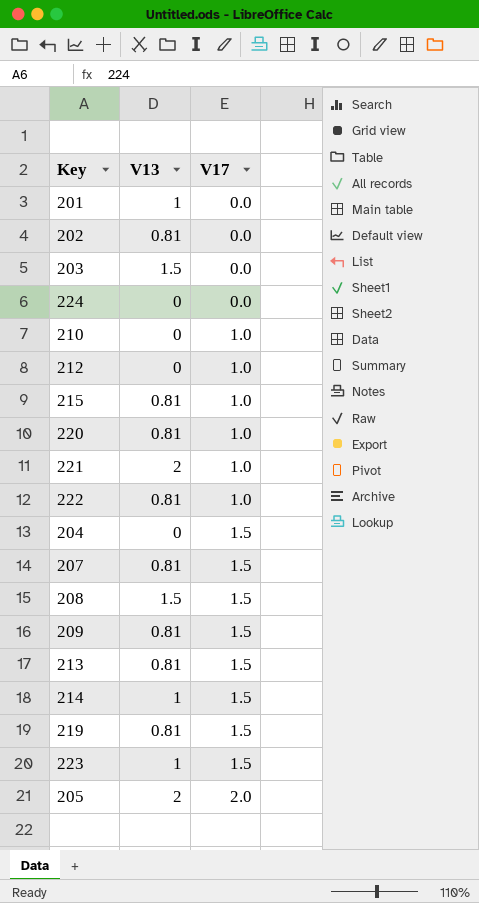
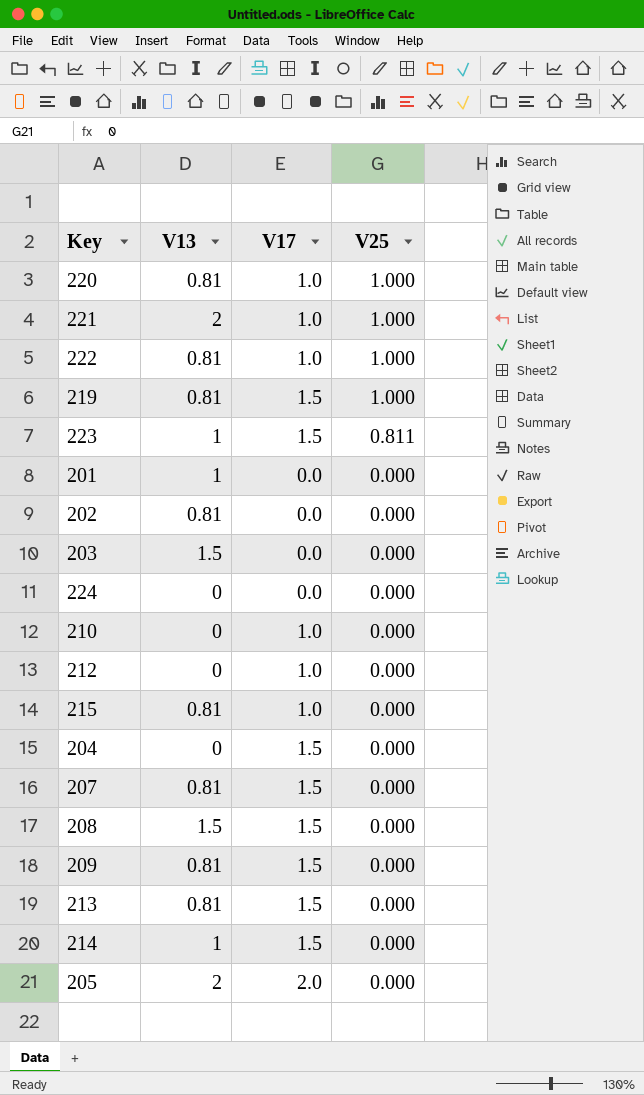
row order: V17 ascending -> V25 descending
column V25 | position: none -> 4

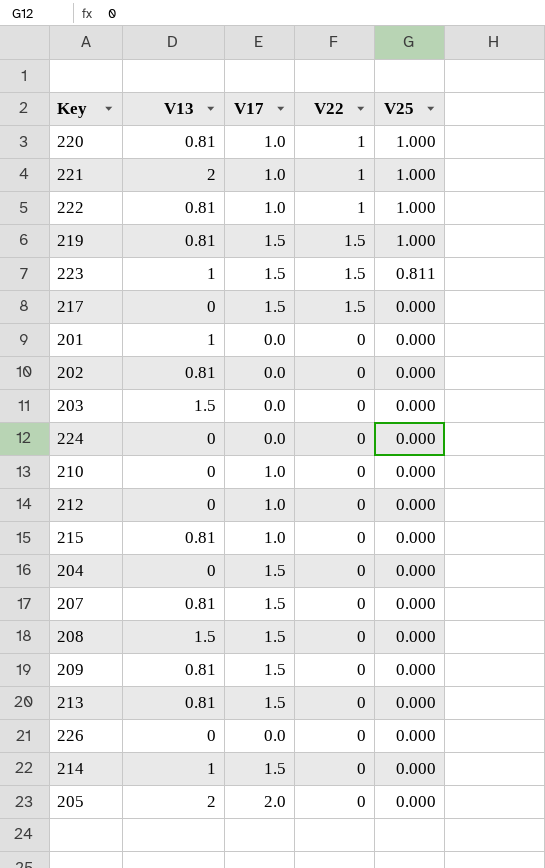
column V22 | position: none -> 4
row 217: none -> 0 | 1.5 | 1.5 | 0.000
row 226: none -> 0 | 0.0 | 0 | 0.000

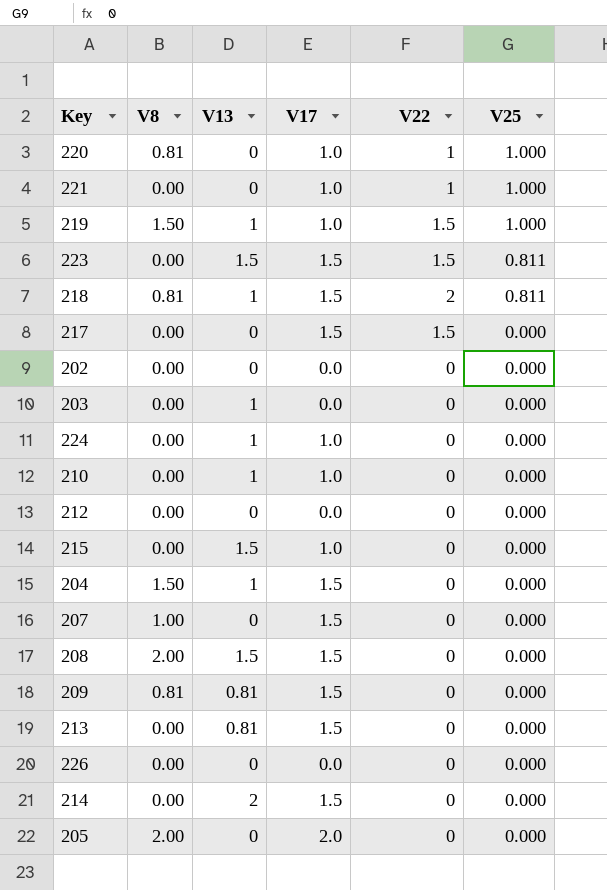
column V8 | position: none -> 2
row 222: 0.81 | 1.0 | 1 | 1.000 -> none
row 201: 1 | 0.0 | 0 | 0.000 -> none
220 | V13: 0.81 -> 0
221 | V13: 2 -> 0
219 | V13: 0.81 -> 1
219 | V17: 1.5 -> 1.0
223 | V13: 1 -> 1.5
row 218: none -> 0.81 | 1 | 1.5 | 2 | 0.811
202 | V13: 0.81 -> 0
203 | V13: 1.5 -> 1
224 | V13: 0 -> 1
224 | V17: 0.0 -> 1.0
210 | V13: 0 -> 1
212 | V17: 1.0 -> 0.0
215 | V13: 0.81 -> 1.5
204 | V13: 0 -> 1
207 | V13: 0.81 -> 0
214 | V13: 1 -> 2
205 | V13: 2 -> 0

